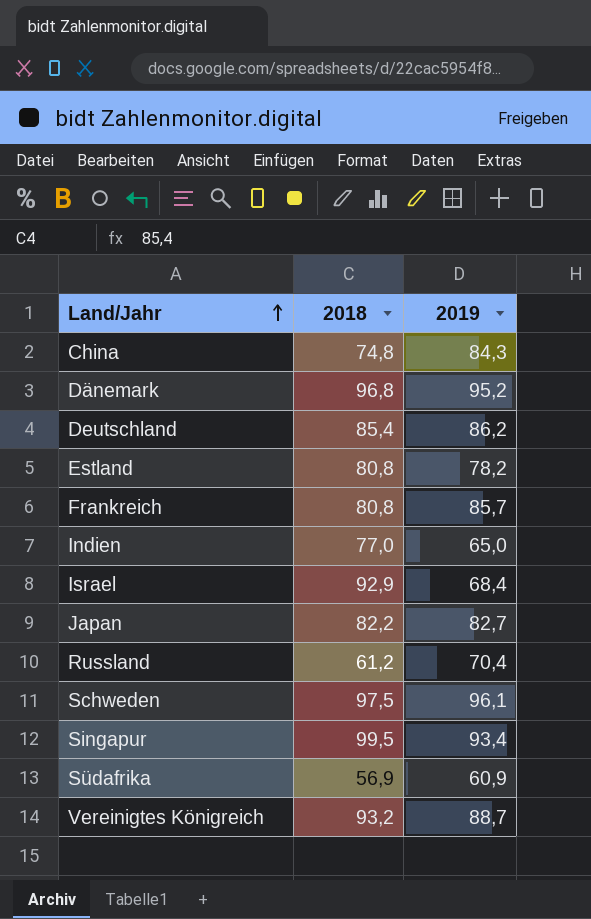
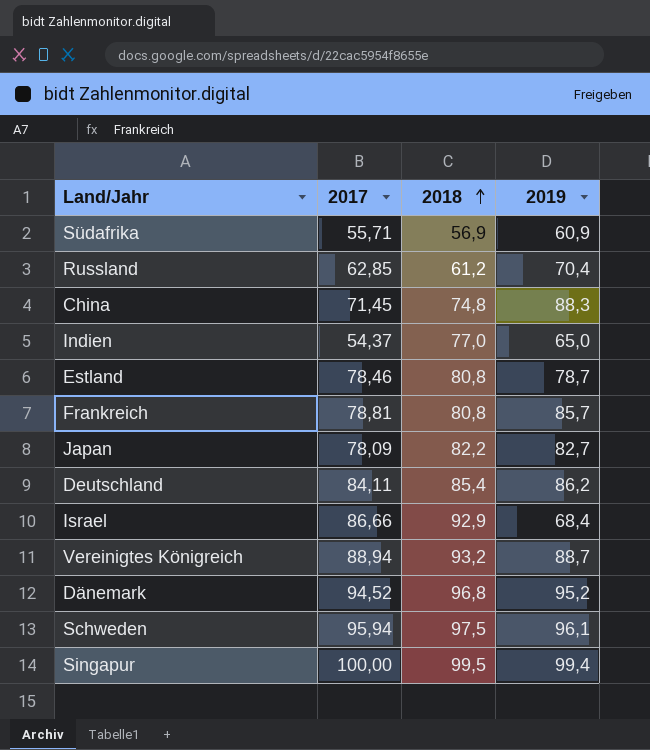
row order: Land/Jahr ascending -> 2018 ascending
column 2017 | position: none -> 2
China | 2019: 84,3 -> 88,3
Estland | 2019: 78,2 -> 78,7
Singapur | 2019: 93,4 -> 99,4

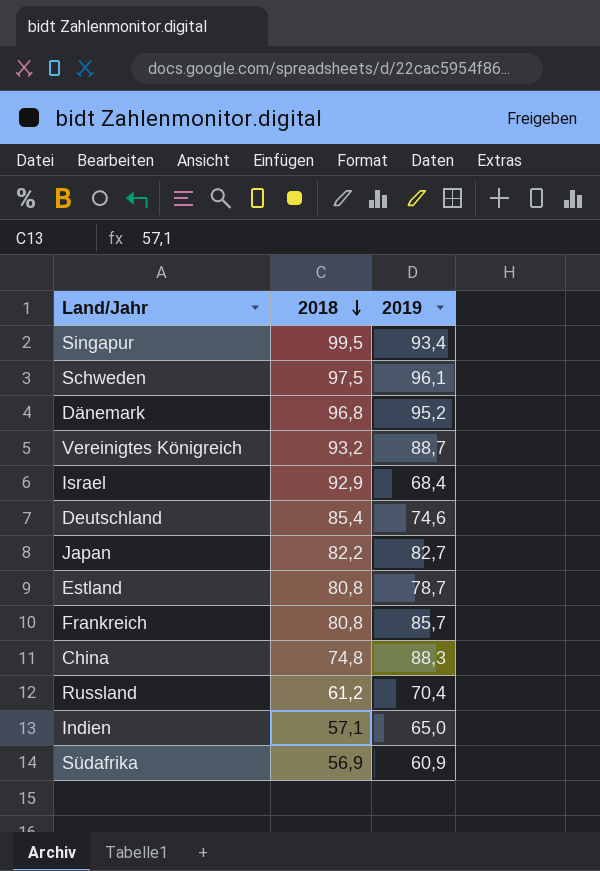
row order: 2018 ascending -> 2018 descending
column 2017 | position: 2 -> none
Singapur | 2019: 99,4 -> 93,4
Deutschland | 2019: 86,2 -> 74,6
Indien | 2018: 77,0 -> 57,1

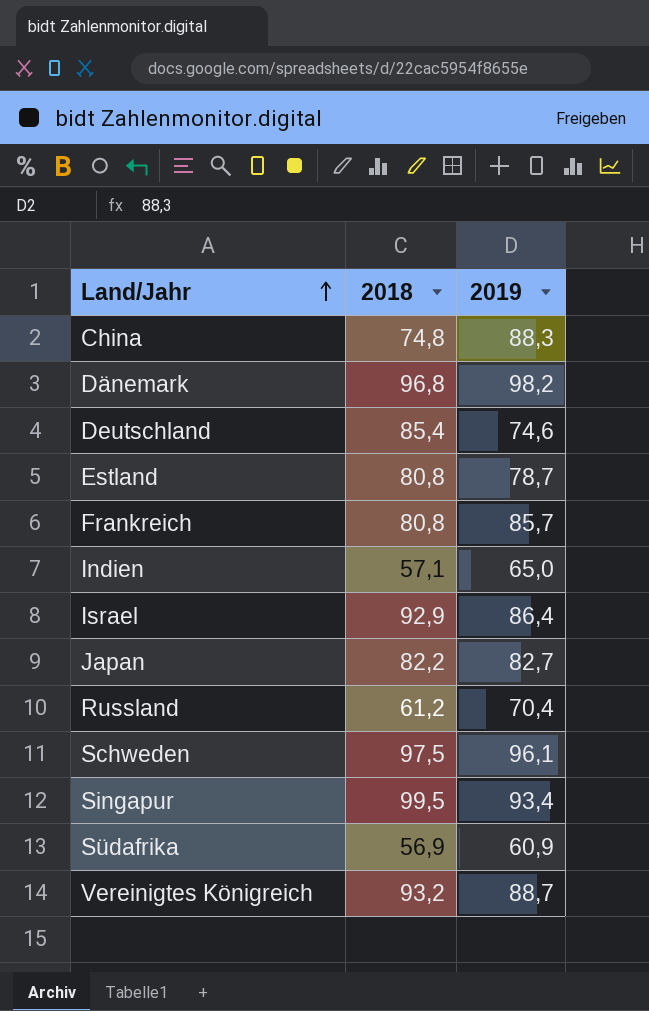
row order: 2018 descending -> Land/Jahr ascending
Dänemark | 2019: 95,2 -> 98,2
Israel | 2019: 68,4 -> 86,4

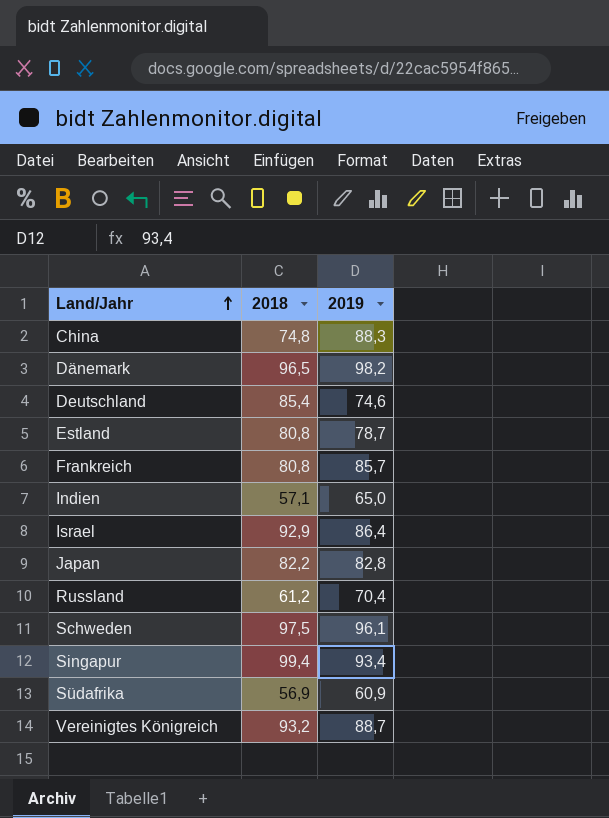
Dänemark | 2018: 96,8 -> 96,5
Japan | 2019: 82,7 -> 82,8
Singapur | 2018: 99,5 -> 99,4

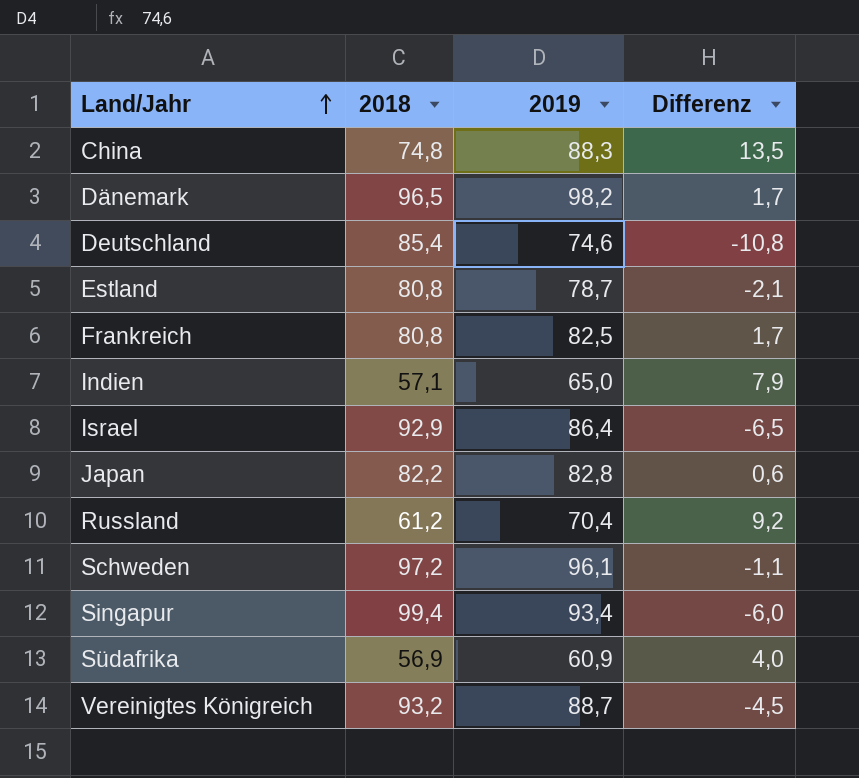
column Differenz | formula: none -> [2019] - [2018]
Frankreich | 2019: 85,7 -> 82,5
Schweden | 2018: 97,5 -> 97,2

